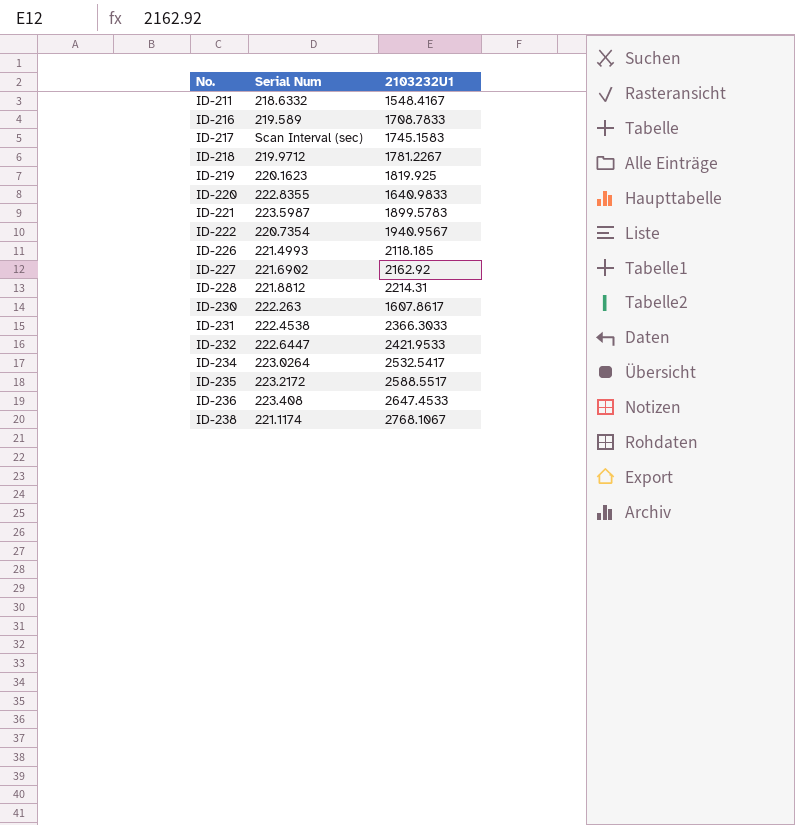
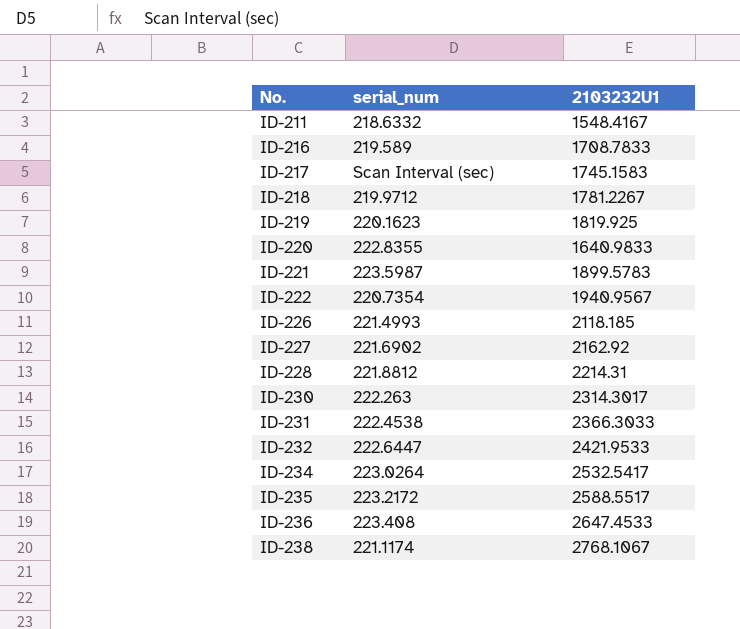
column name: Serial Num -> serial_num
ID-230 | 2103232U1: 1607.8617 -> 2314.3017

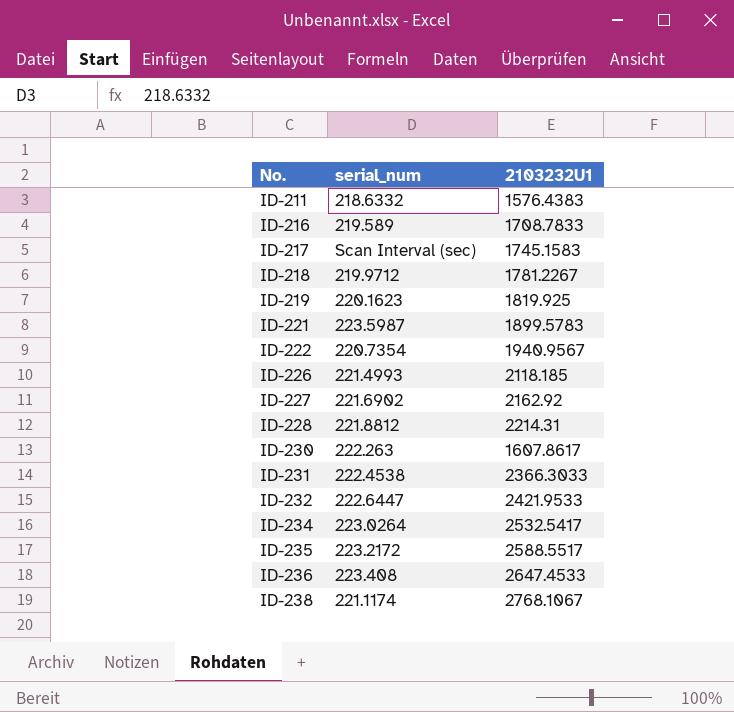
row ID-220: 222.8355 | 1640.9833 -> none
ID-211 | 2103232U1: 1548.4167 -> 1576.4383
ID-230 | 2103232U1: 2314.3017 -> 1607.8617

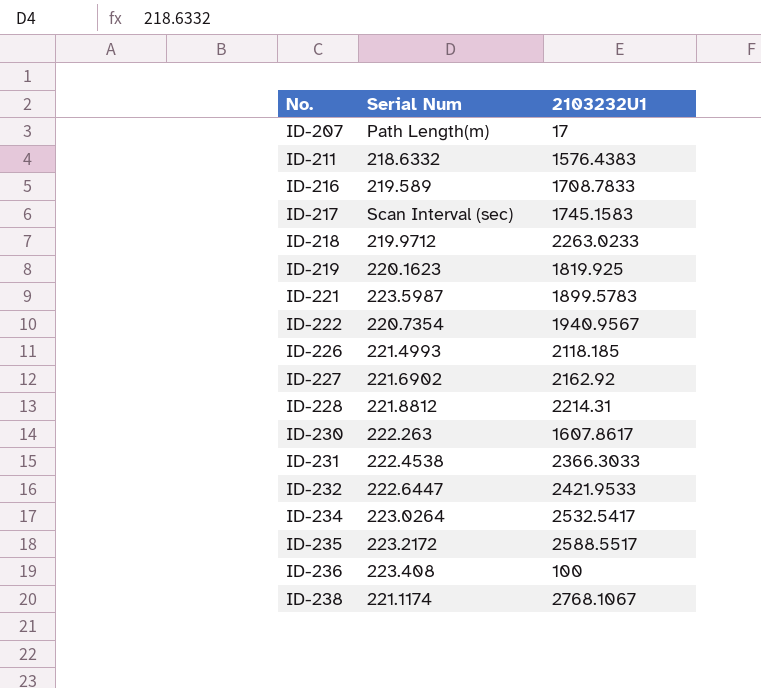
column name: serial_num -> Serial Num
row ID-207: none -> Path Length(m) | 17
ID-218 | 2103232U1: 1781.2267 -> 2263.0233
ID-236 | 2103232U1: 2647.4533 -> 100

